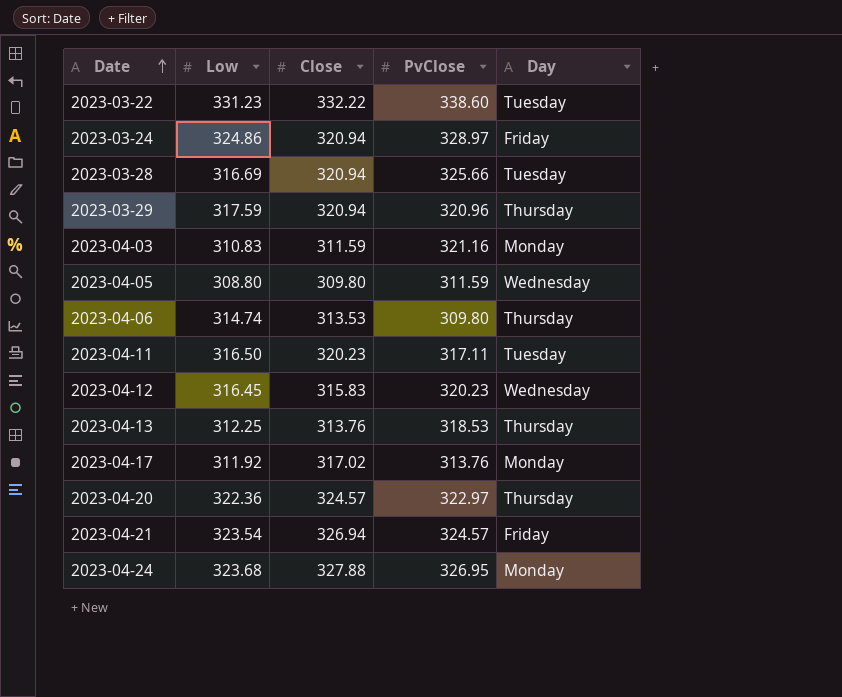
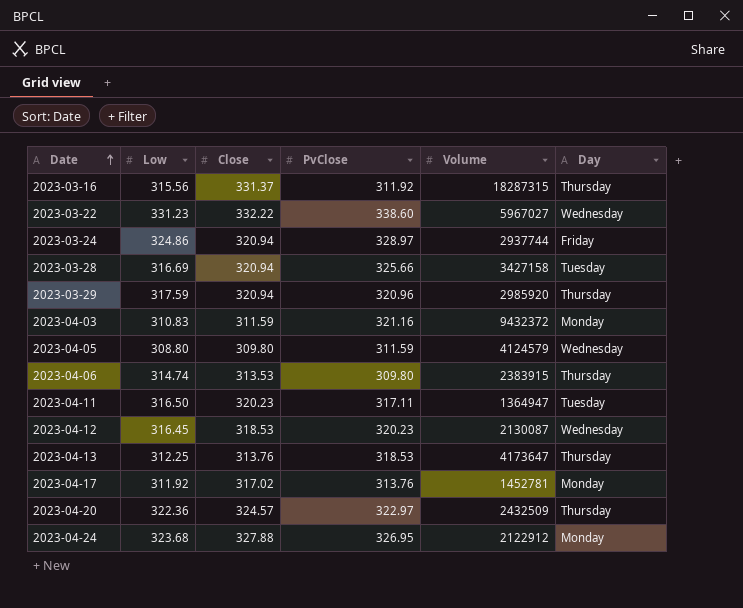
column Volume | position: none -> 5
row 2023-04-21: 323.54 | 326.94 | 324.57 | Friday -> none
row 2023-03-16: none -> 315.56 | 331.37 | 311.92 | 18287315 | Thursday
2023-03-22 | Day: Tuesday -> Wednesday
2023-04-12 | Close: 315.83 -> 318.53

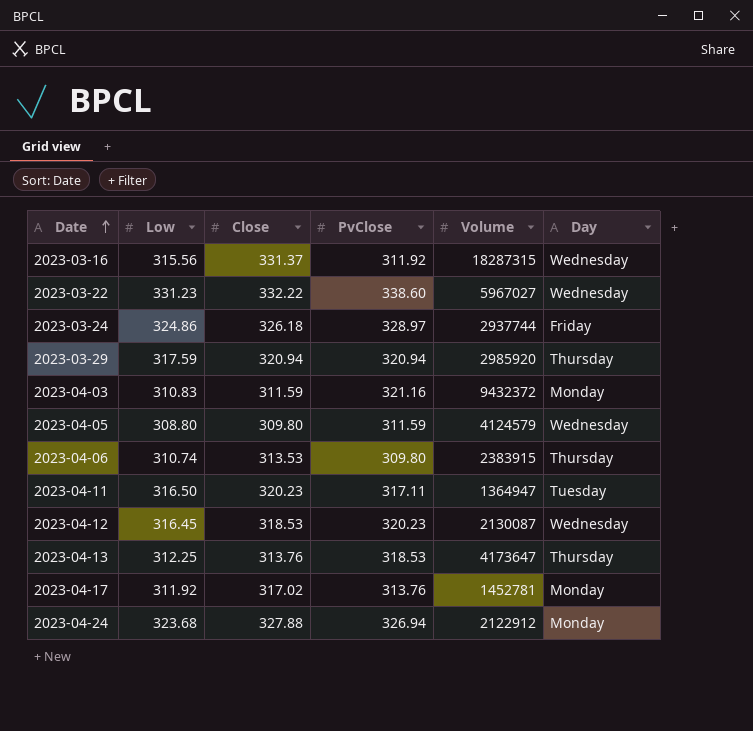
row 2023-03-28: 316.69 | 320.94 | 325.66 | 3427158 | Tuesday -> none
row 2023-04-20: 322.36 | 324.57 | 322.97 | 2432509 | Thursday -> none
2023-03-16 | Day: Thursday -> Wednesday
2023-03-24 | Close: 320.94 -> 326.18
2023-03-29 | PvClose: 320.96 -> 320.94
2023-04-06 | Low: 314.74 -> 310.74
2023-04-24 | PvClose: 326.95 -> 326.94

